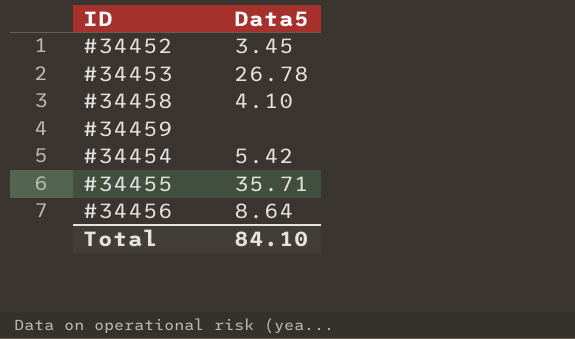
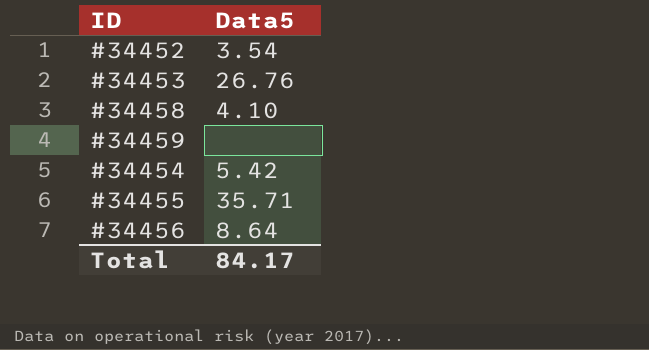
#34452 | Data5: 3.45 -> 3.54
#34453 | Data5: 26.78 -> 26.76
Total | Data5: 84.10 -> 84.17

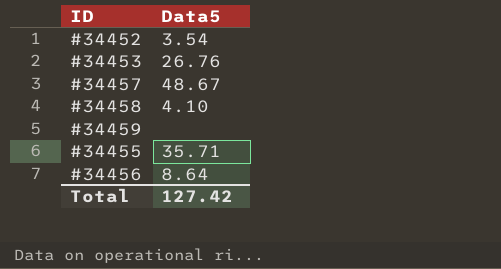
row #34454: 5.42 -> none
row #34457: none -> 48.67
Total | Data5: 84.17 -> 127.42

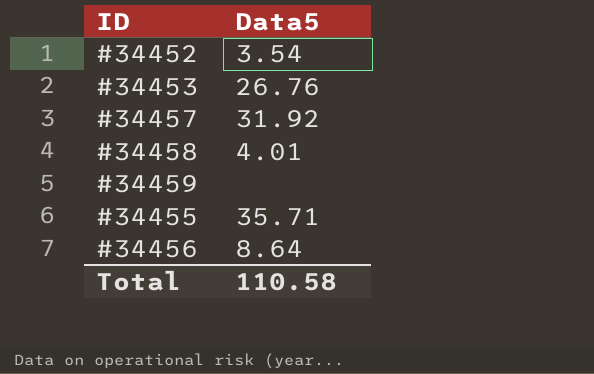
#34457 | Data5: 48.67 -> 31.92
#34458 | Data5: 4.10 -> 4.01
Total | Data5: 127.42 -> 110.58

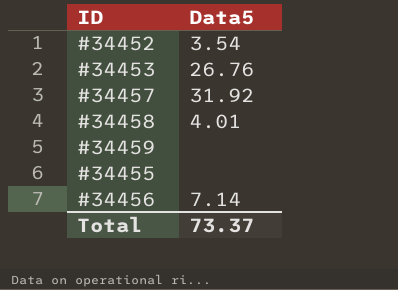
#34455 | Data5: 35.71 -> none
#34456 | Data5: 8.64 -> 7.14
Total | Data5: 110.58 -> 73.37

